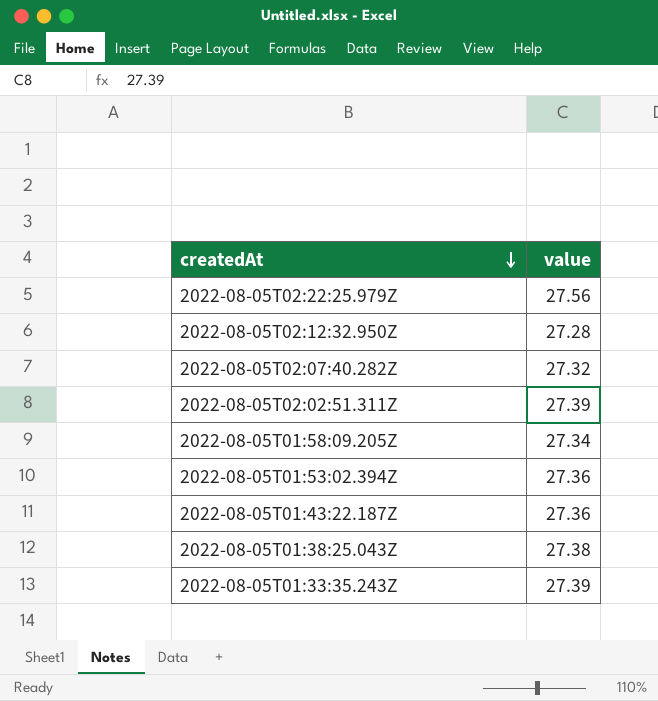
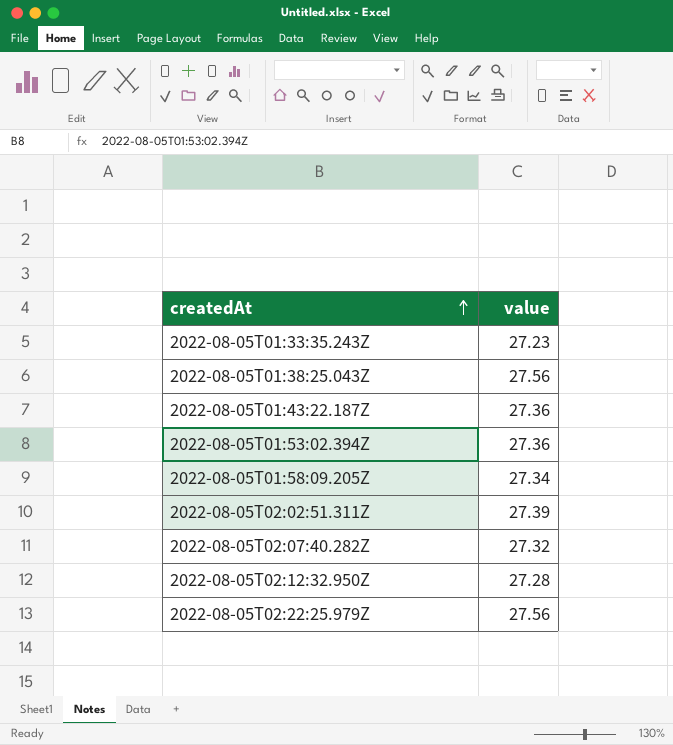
row order: createdAt descending -> createdAt ascending
2022-08-05T01:33:35.243Z | value: 27.39 -> 27.23
2022-08-05T01:38:25.043Z | value: 27.38 -> 27.56

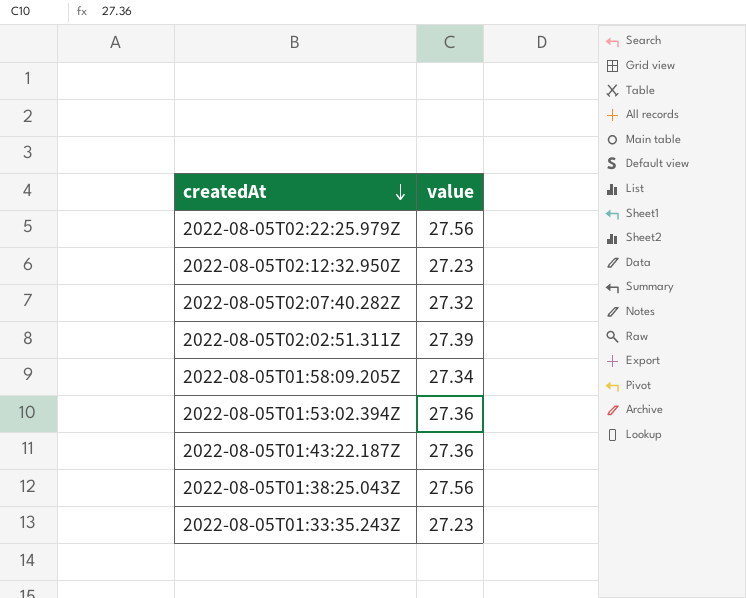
row order: createdAt ascending -> createdAt descending
2022-08-05T02:12:32.950Z | value: 27.28 -> 27.23

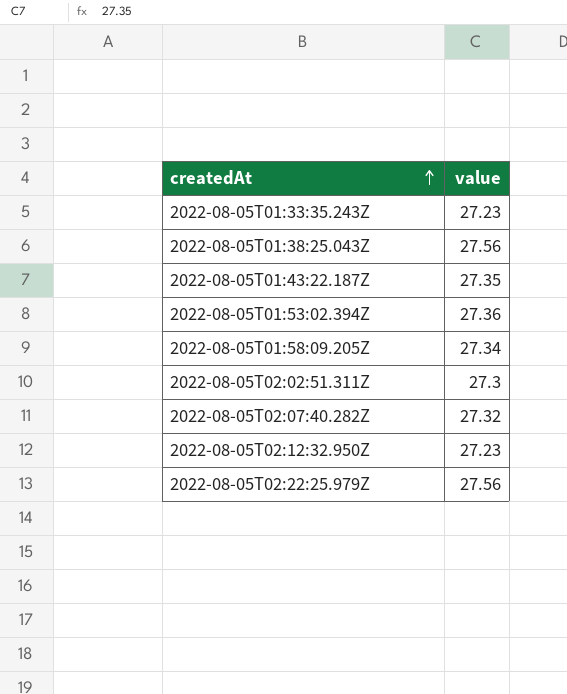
row order: createdAt descending -> createdAt ascending
2022-08-05T01:43:22.187Z | value: 27.36 -> 27.35
2022-08-05T02:02:51.311Z | value: 27.39 -> 27.3

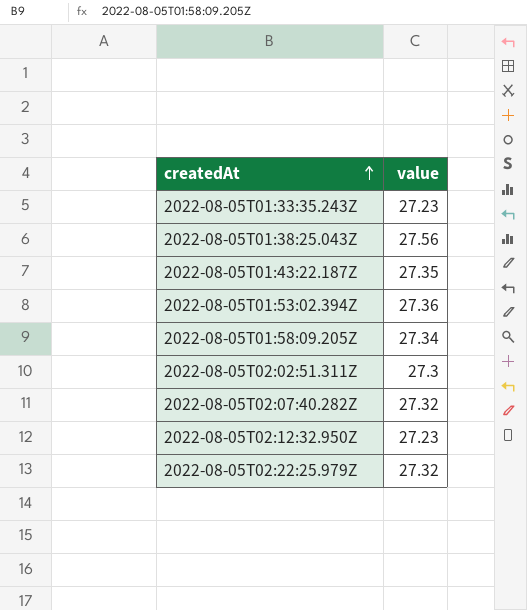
2022-08-05T02:22:25.979Z | value: 27.56 -> 27.32

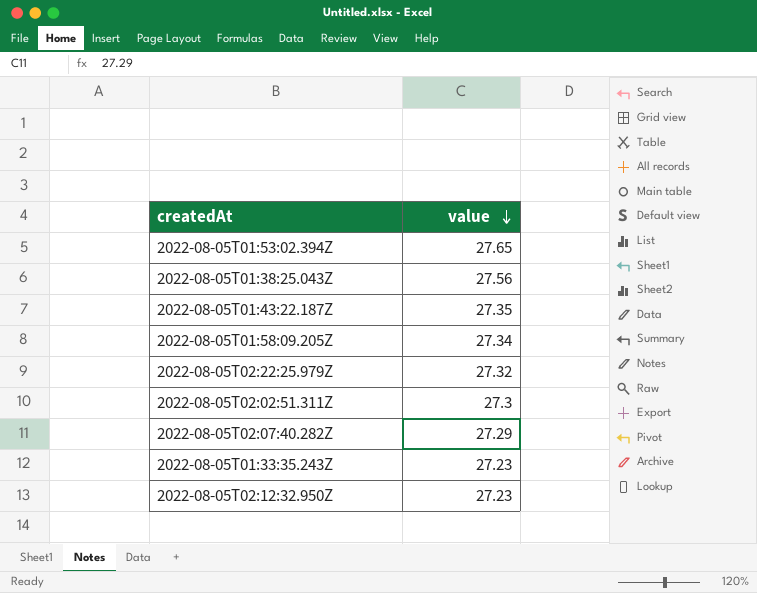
row order: createdAt ascending -> value descending
2022-08-05T01:53:02.394Z | value: 27.36 -> 27.65
2022-08-05T02:07:40.282Z | value: 27.32 -> 27.29

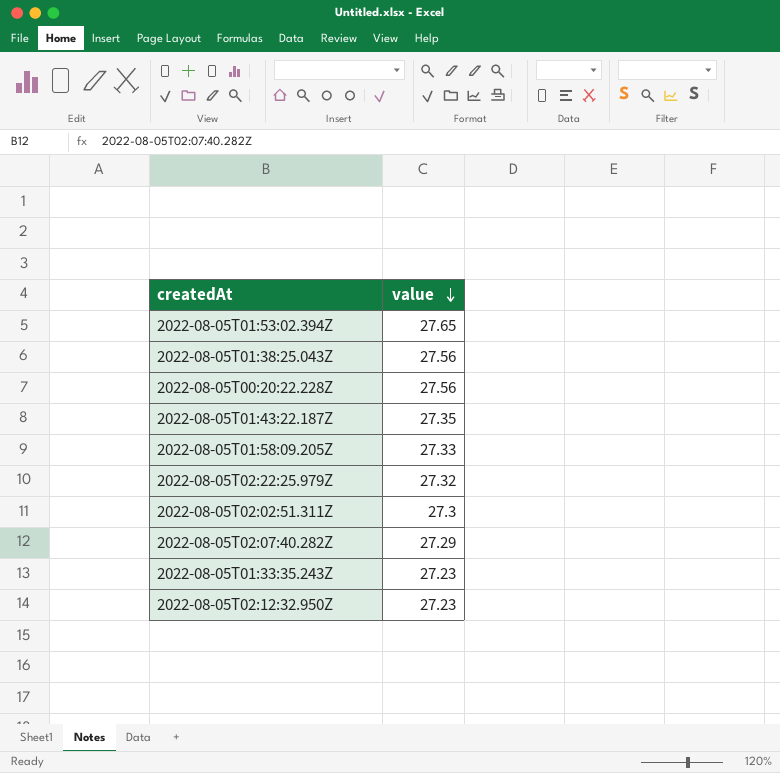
row 2022-08-05T00:20:22.228Z: none -> 27.56
2022-08-05T01:58:09.205Z | value: 27.34 -> 27.33

